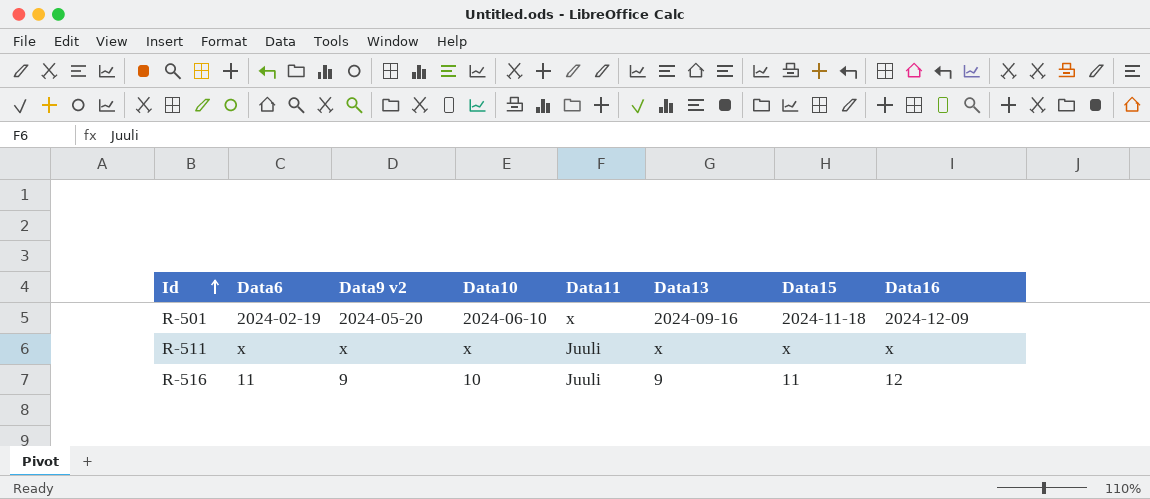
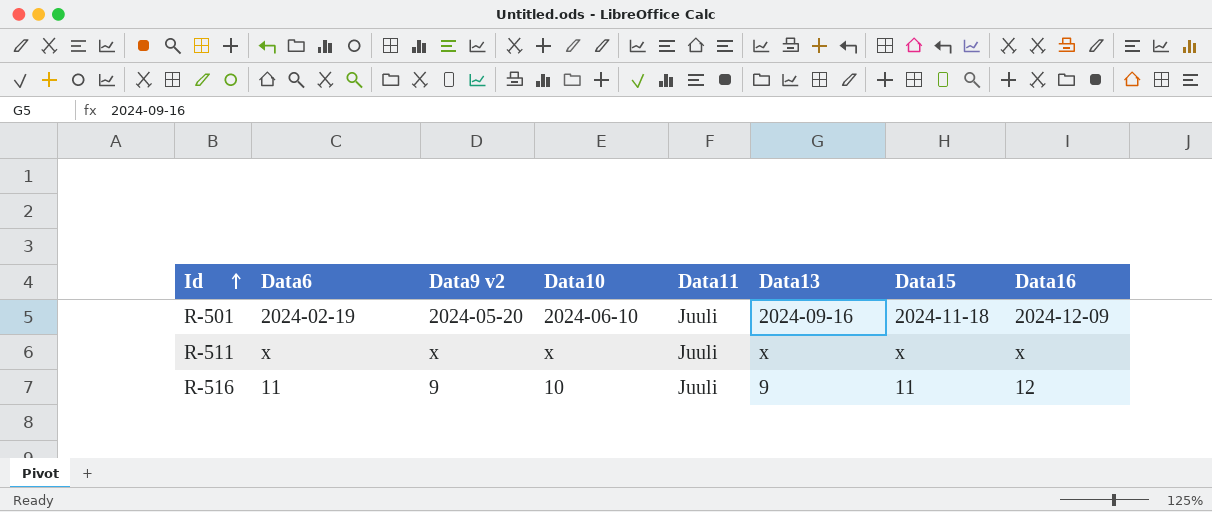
R-501 | Data11: x -> Juuli

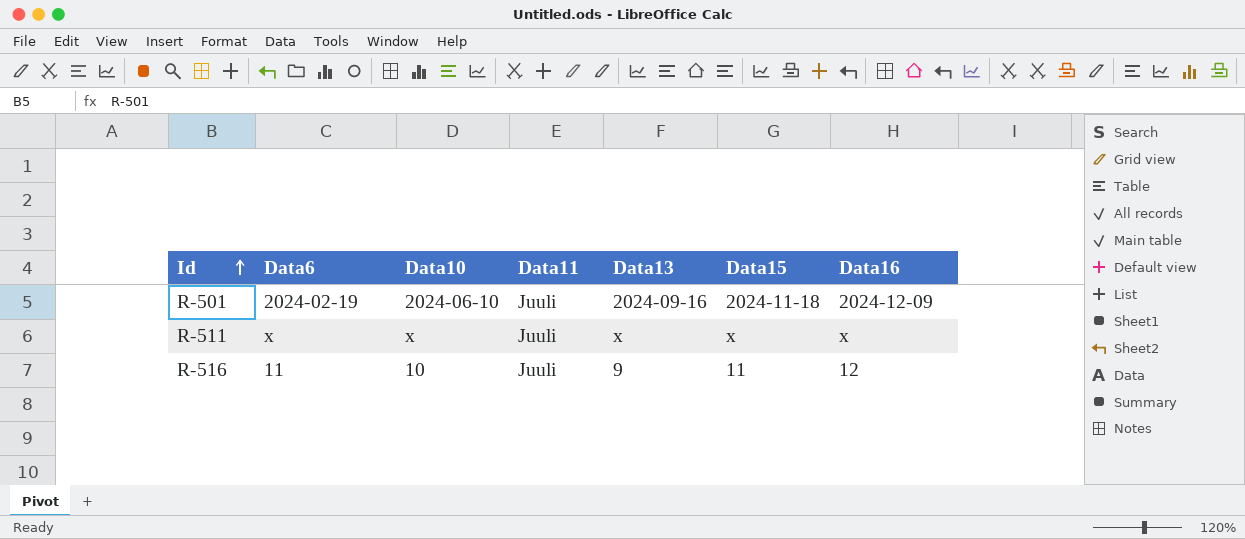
column Data9 v2 | position: 3 -> none

